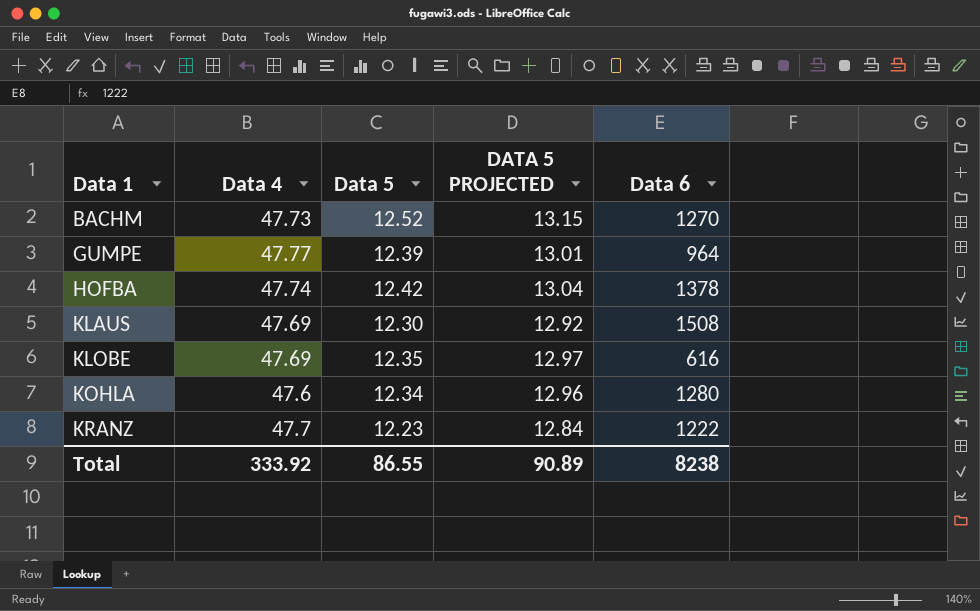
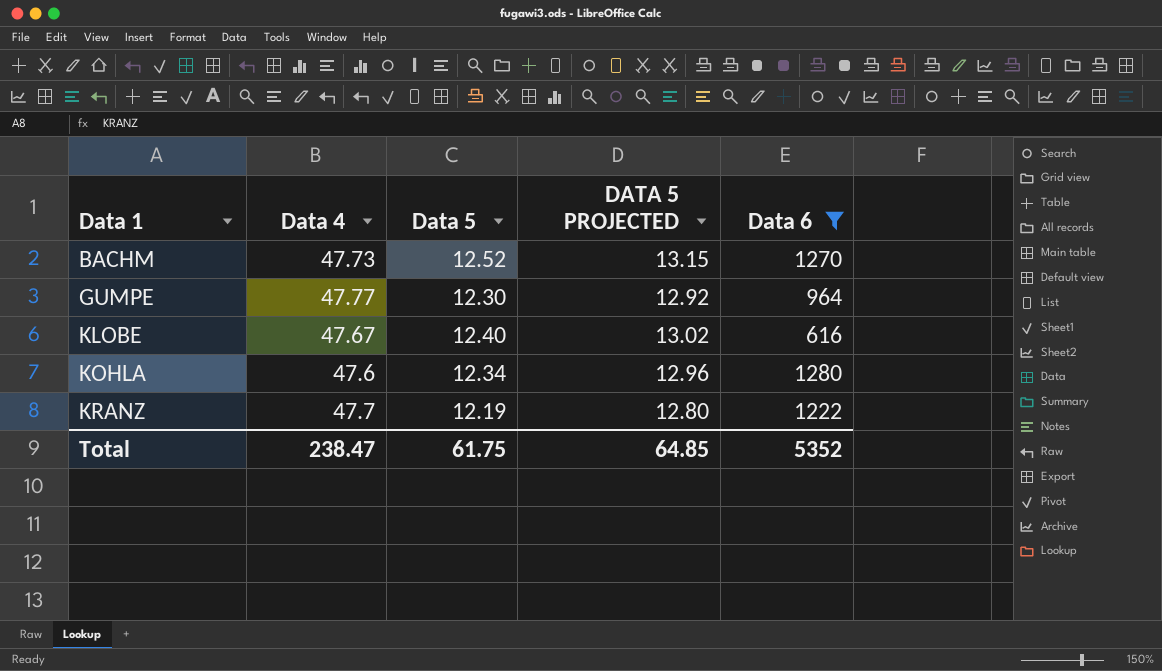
filter: none -> Data 6 <= 1280
GUMPE | Data 5: 12.39 -> 12.30
GUMPE | DATA 5 PROJECTED: 13.01 -> 12.92
KLOBE | Data 4: 47.69 -> 47.67
KLOBE | Data 5: 12.35 -> 12.40
KLOBE | DATA 5 PROJECTED: 12.97 -> 13.02
KRANZ | Data 5: 12.23 -> 12.19
KRANZ | DATA 5 PROJECTED: 12.84 -> 12.80
Total | Data 4: 333.92 -> 238.47
Total | Data 5: 86.55 -> 61.75
Total | DATA 5 PROJECTED: 90.89 -> 64.85
Total | Data 6: 8238 -> 5352

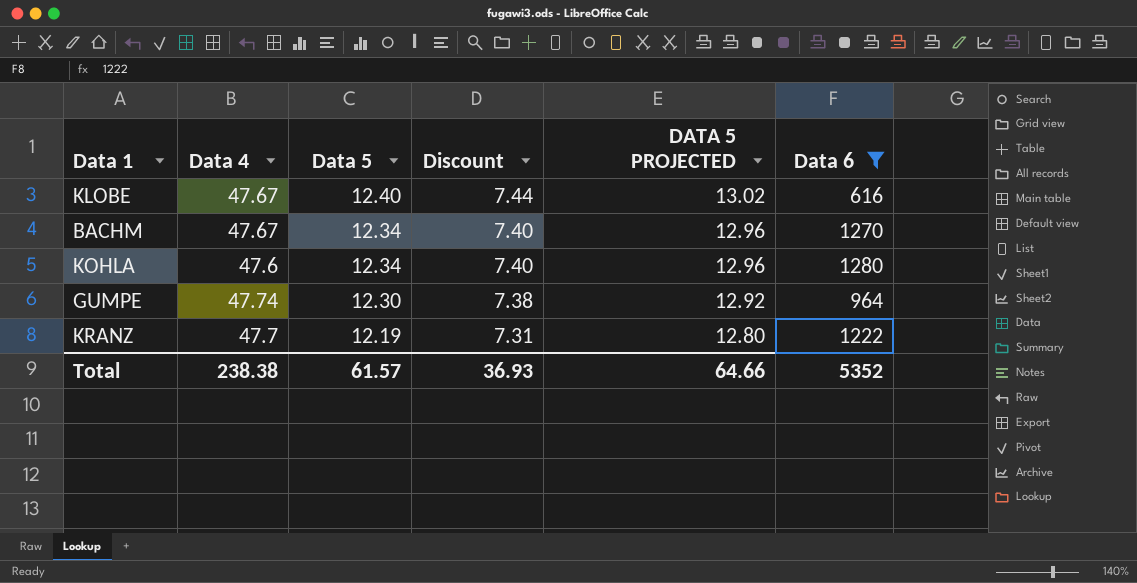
row order: Data 1 ascending -> Data 5 descending
column Discount | formula: none -> [Data 5] * 0.6
BACHM | Data 4: 47.73 -> 47.67
BACHM | Data 5: 12.52 -> 12.34
BACHM | DATA 5 PROJECTED: 13.15 -> 12.96
GUMPE | Data 4: 47.77 -> 47.74
Total | Data 4: 238.47 -> 238.38
Total | Data 5: 61.75 -> 61.57
Total | DATA 5 PROJECTED: 64.85 -> 64.66

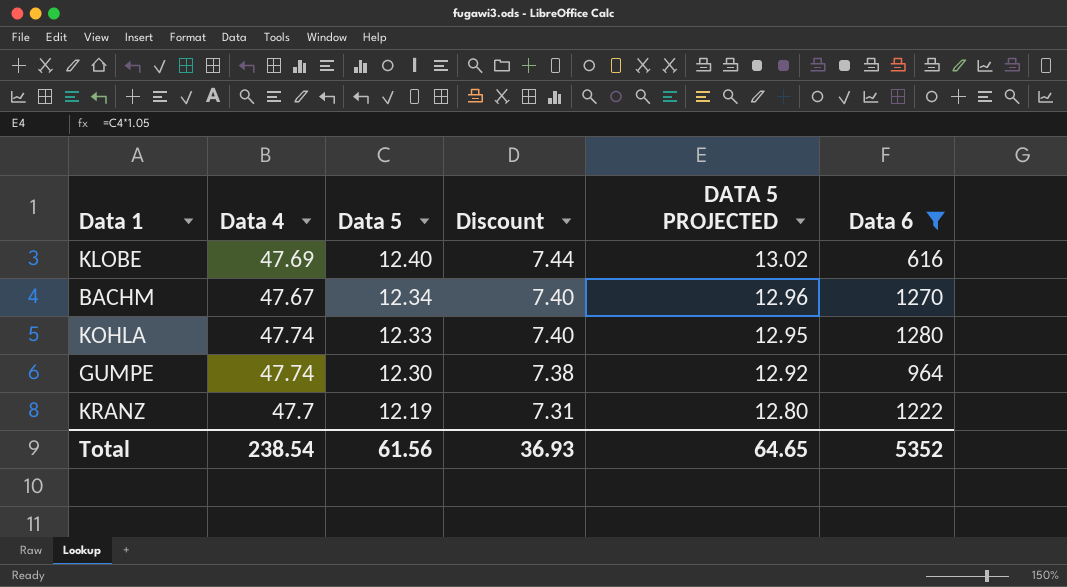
KLOBE | Data 4: 47.67 -> 47.69
KOHLA | Data 4: 47.6 -> 47.74
KOHLA | Data 5: 12.34 -> 12.33
KOHLA | DATA 5 PROJECTED: 12.96 -> 12.95
Total | Data 4: 238.38 -> 238.54
Total | Data 5: 61.57 -> 61.56
Total | DATA 5 PROJECTED: 64.66 -> 64.65

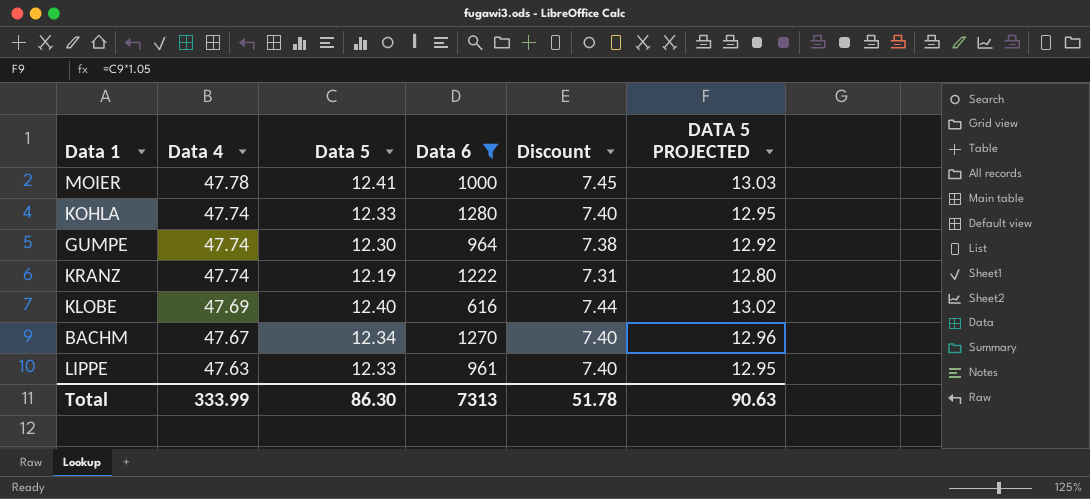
row order: Data 5 descending -> Data 4 descending
column Data 6 | position: 6 -> 4
row MOIER: none -> 47.78 | 12.41 | 1000 | 7.45 | 13.03
KRANZ | Data 4: 47.7 -> 47.74
row LIPPE: none -> 47.63 | 12.33 | 961 | 7.40 | 12.95
Total | Data 4: 238.54 -> 333.99
Total | Data 5: 61.56 -> 86.30
Total | Data 6: 5352 -> 7313
Total | Discount: 36.93 -> 51.78
Total | DATA 5 PROJECTED: 64.65 -> 90.63

